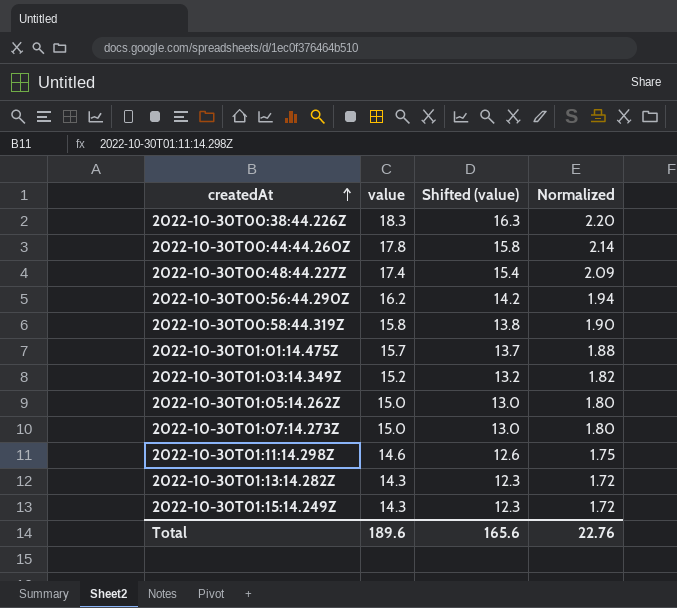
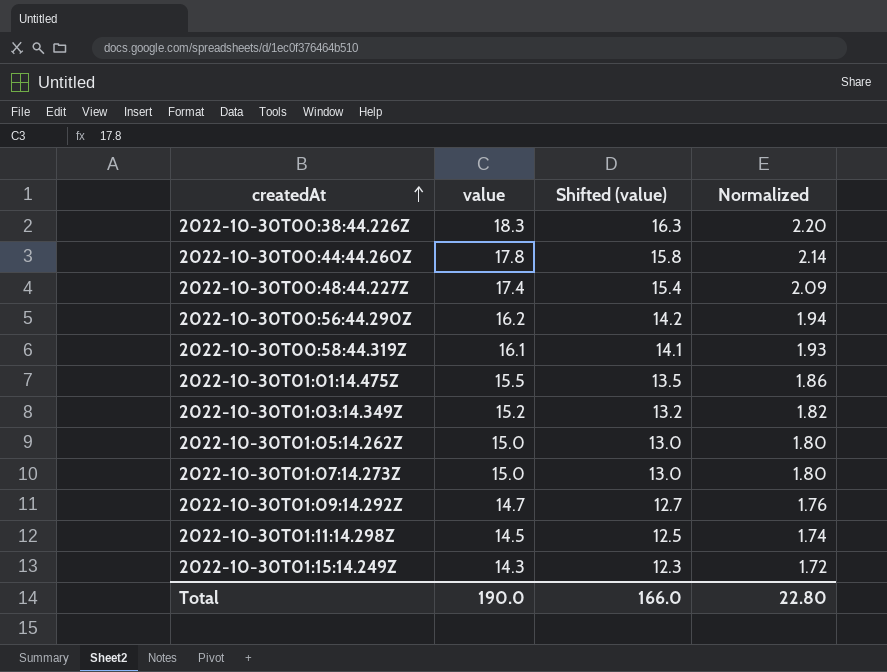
row 2022-10-30T01:13:14.282Z: 14.3 | 12.3 | 1.72 -> none
2022-10-30T00:58:44.319Z | value: 15.8 -> 16.1
2022-10-30T00:58:44.319Z | Shifted (value): 13.8 -> 14.1
2022-10-30T00:58:44.319Z | Normalized: 1.90 -> 1.93
2022-10-30T01:01:14.475Z | value: 15.7 -> 15.5
2022-10-30T01:01:14.475Z | Shifted (value): 13.7 -> 13.5
2022-10-30T01:01:14.475Z | Normalized: 1.88 -> 1.86
row 2022-10-30T01:09:14.292Z: none -> 14.7 | 12.7 | 1.76
2022-10-30T01:11:14.298Z | value: 14.6 -> 14.5
2022-10-30T01:11:14.298Z | Shifted (value): 12.6 -> 12.5
2022-10-30T01:11:14.298Z | Normalized: 1.75 -> 1.74
Total | value: 189.6 -> 190.0
Total | Shifted (value): 165.6 -> 166.0
Total | Normalized: 22.76 -> 22.80

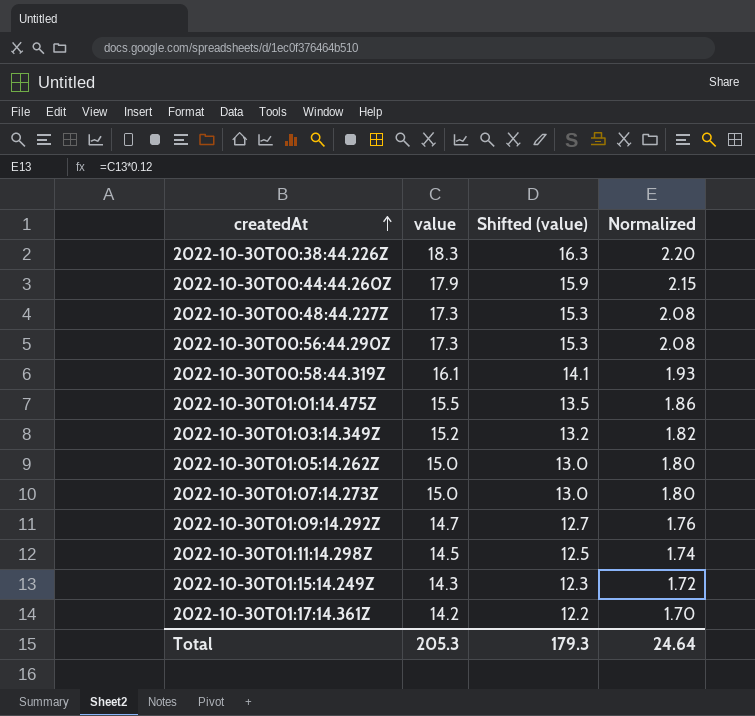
2022-10-30T00:44:44.260Z | value: 17.8 -> 17.9
2022-10-30T00:44:44.260Z | Shifted (value): 15.8 -> 15.9
2022-10-30T00:44:44.260Z | Normalized: 2.14 -> 2.15
2022-10-30T00:48:44.227Z | value: 17.4 -> 17.3
2022-10-30T00:48:44.227Z | Shifted (value): 15.4 -> 15.3
2022-10-30T00:48:44.227Z | Normalized: 2.09 -> 2.08
2022-10-30T00:56:44.290Z | value: 16.2 -> 17.3
2022-10-30T00:56:44.290Z | Shifted (value): 14.2 -> 15.3
2022-10-30T00:56:44.290Z | Normalized: 1.94 -> 2.08
row 2022-10-30T01:17:14.361Z: none -> 14.2 | 12.2 | 1.70
Total | value: 190.0 -> 205.3
Total | Shifted (value): 166.0 -> 179.3
Total | Normalized: 22.80 -> 24.64

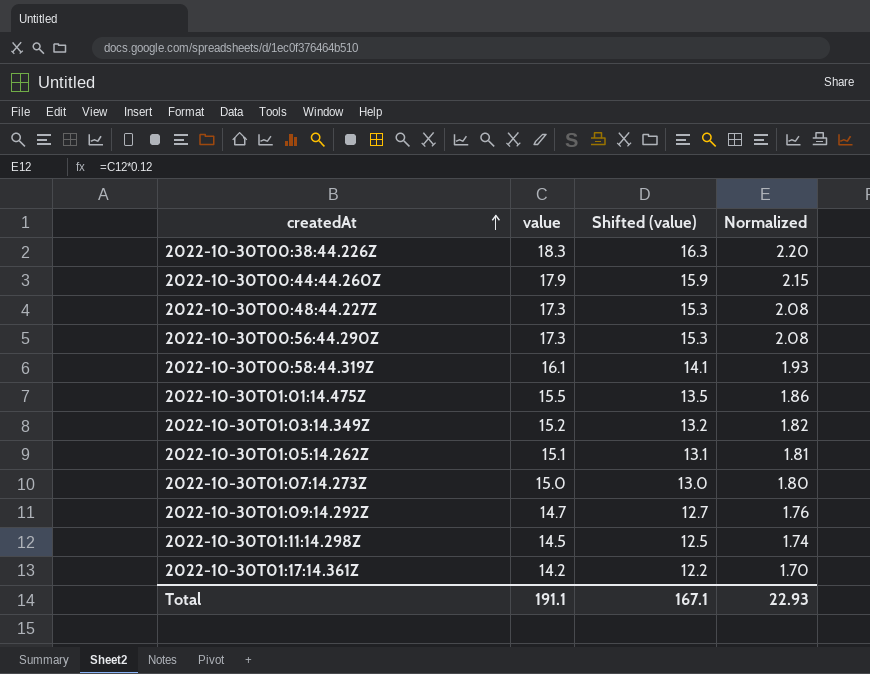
row 2022-10-30T01:15:14.249Z: 14.3 | 12.3 | 1.72 -> none
2022-10-30T01:05:14.262Z | value: 15.0 -> 15.1
2022-10-30T01:05:14.262Z | Shifted (value): 13.0 -> 13.1
2022-10-30T01:05:14.262Z | Normalized: 1.80 -> 1.81
Total | value: 205.3 -> 191.1
Total | Shifted (value): 179.3 -> 167.1
Total | Normalized: 24.64 -> 22.93

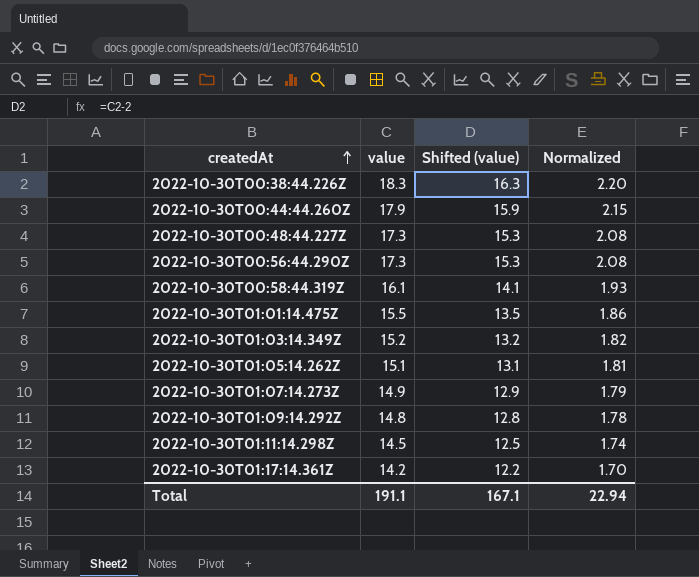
2022-10-30T01:07:14.273Z | value: 15.0 -> 14.9
2022-10-30T01:07:14.273Z | Shifted (value): 13.0 -> 12.9
2022-10-30T01:07:14.273Z | Normalized: 1.80 -> 1.79
2022-10-30T01:09:14.292Z | value: 14.7 -> 14.8
2022-10-30T01:09:14.292Z | Shifted (value): 12.7 -> 12.8
2022-10-30T01:09:14.292Z | Normalized: 1.76 -> 1.78
Total | Normalized: 22.93 -> 22.94

